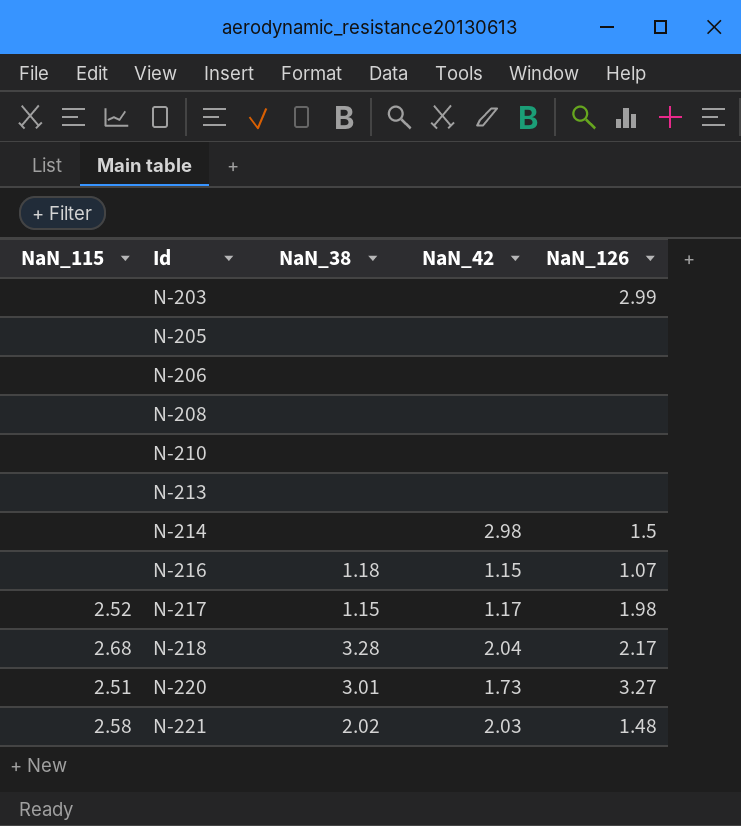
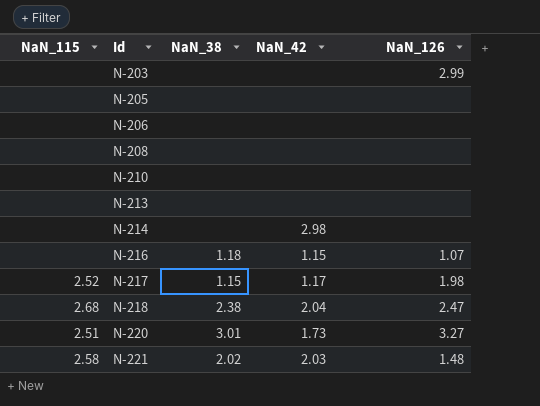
N-214 | NaN_126: 1.5 -> none
N-218 | NaN_38: 3.28 -> 2.38
N-218 | NaN_126: 2.17 -> 2.47

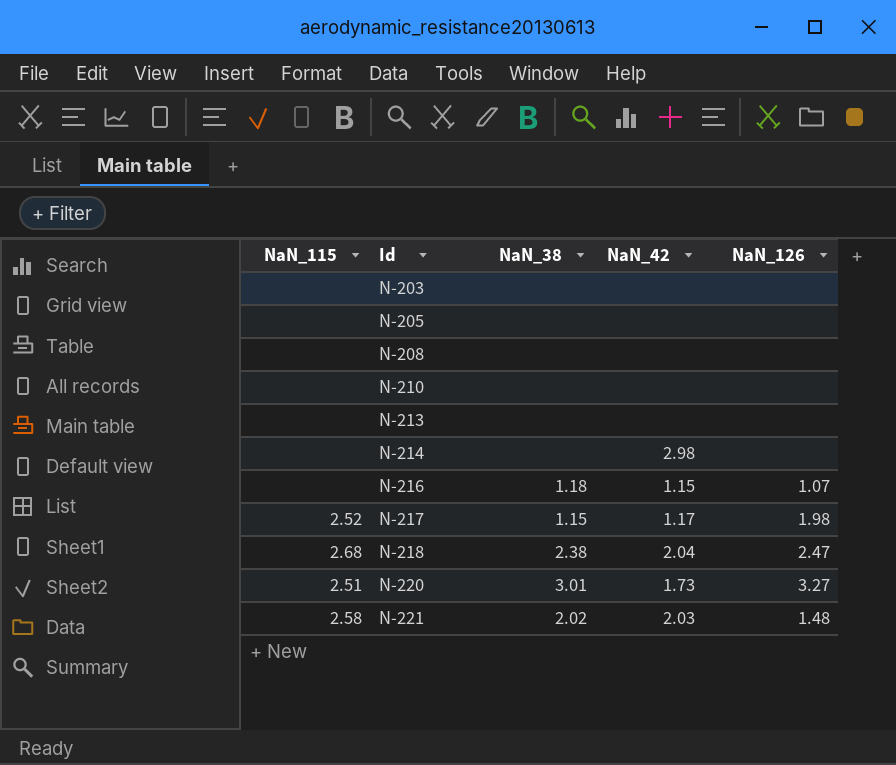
row N-206: none | none | none | none -> none
N-203 | NaN_126: 2.99 -> none

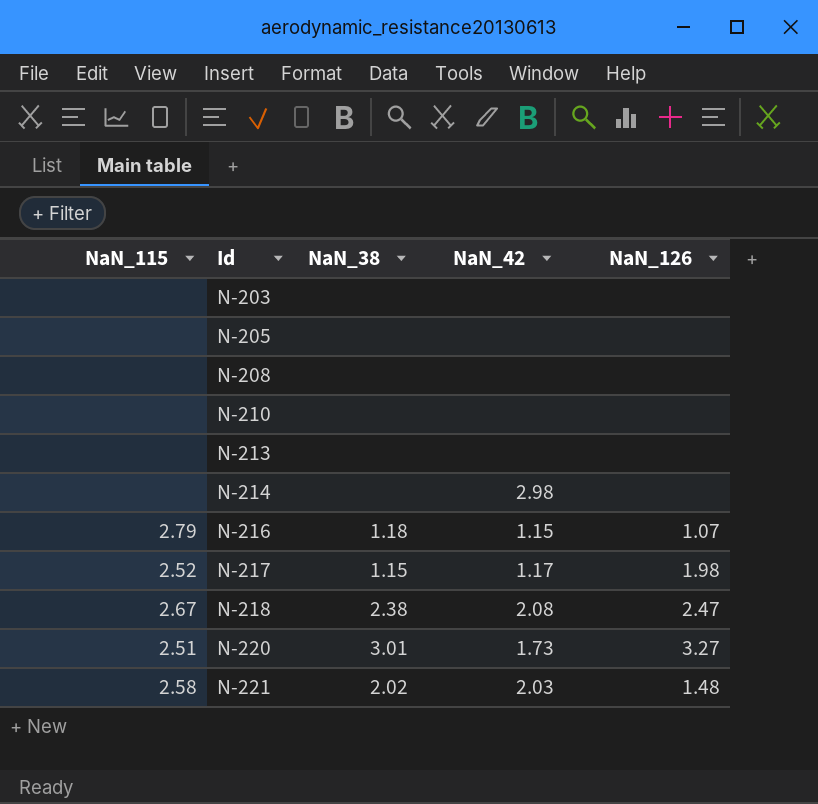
N-216 | NaN_115: none -> 2.79
N-218 | NaN_115: 2.68 -> 2.67
N-218 | NaN_42: 2.04 -> 2.08

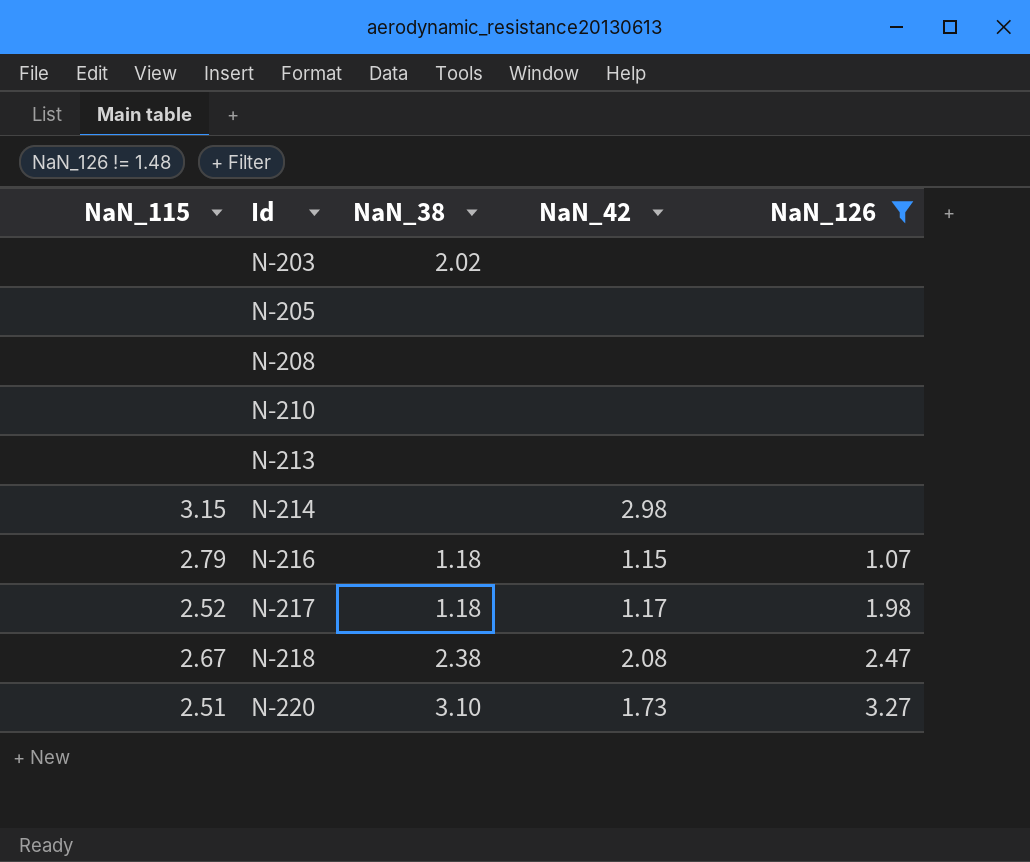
filter: none -> NaN_126 != 1.48
N-203 | NaN_38: none -> 2.02
N-214 | NaN_115: none -> 3.15
N-217 | NaN_38: 1.15 -> 1.18
N-220 | NaN_38: 3.01 -> 3.10

